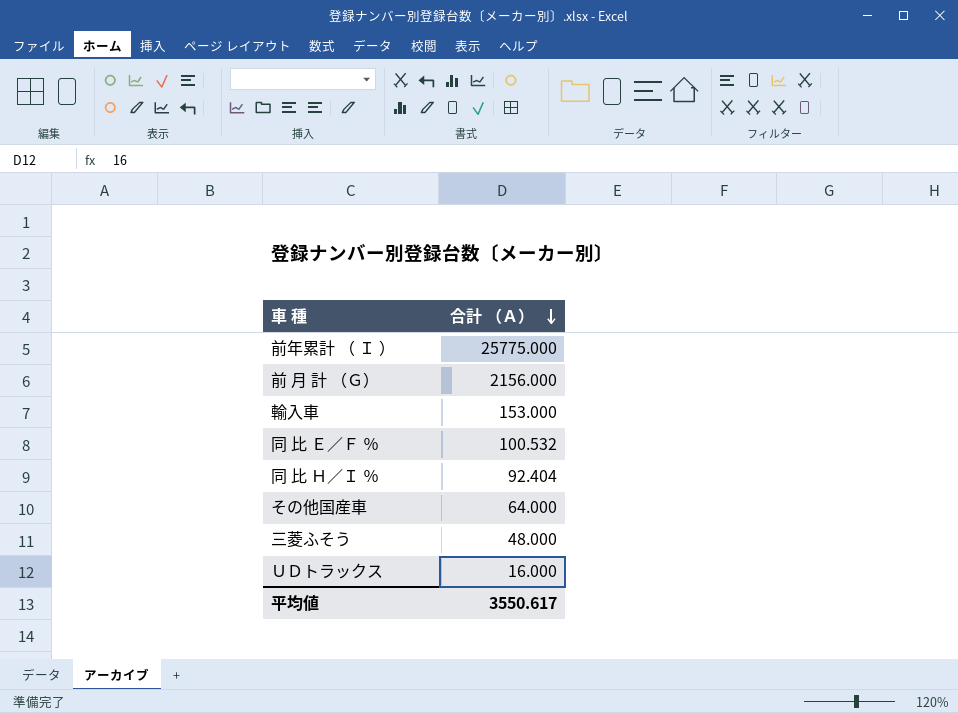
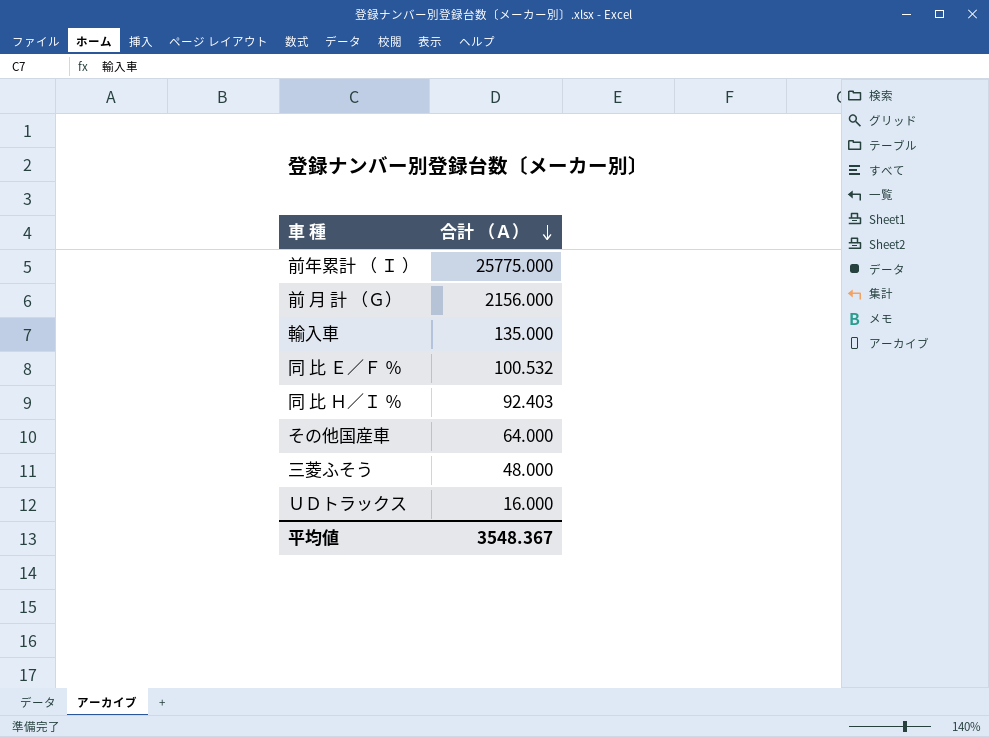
輸入車 | 合計 （Ａ）: 153.000 -> 135.000
同 比 Ｈ／Ｉ ％ | 合計 （Ａ）: 92.404 -> 92.403
平均値 | 合計 （Ａ）: 3550.617 -> 3548.367

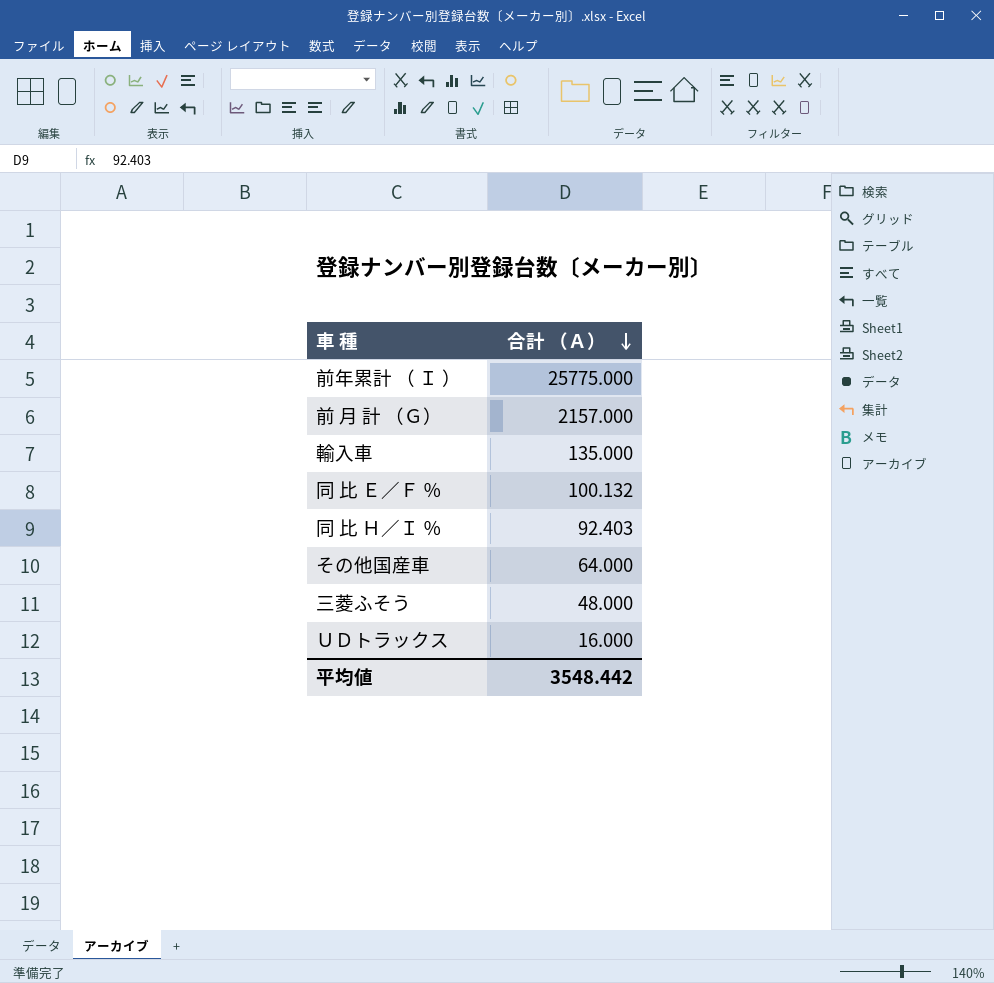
前 月 計 （Ｇ） | 合計 （Ａ）: 2156.000 -> 2157.000
同 比 Ｅ／Ｆ ％ | 合計 （Ａ）: 100.532 -> 100.132
平均値 | 合計 （Ａ）: 3548.367 -> 3548.442

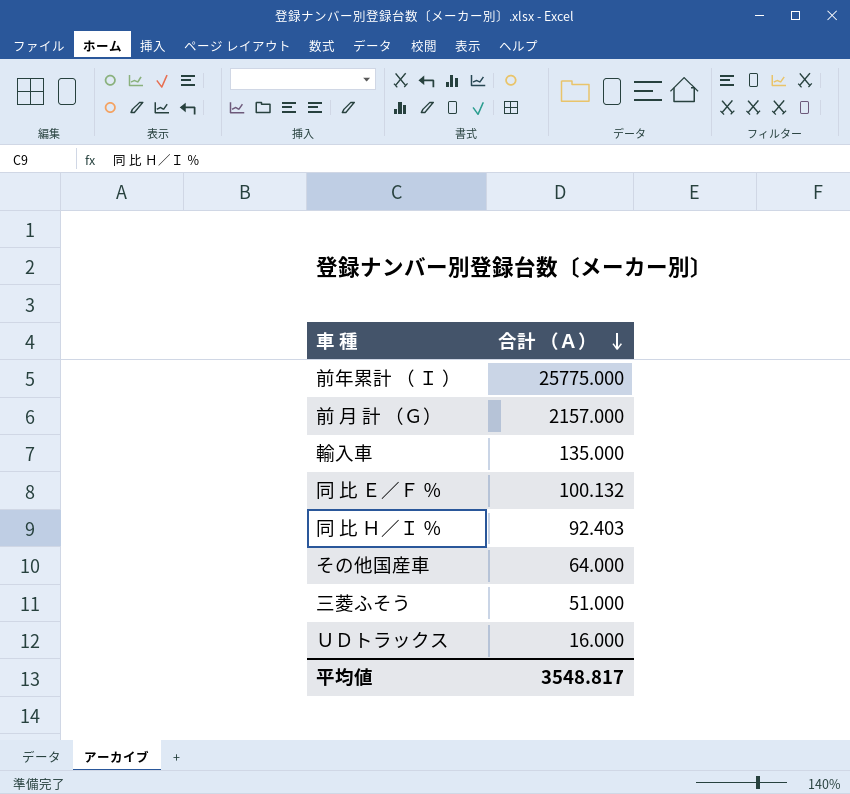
三菱ふそう | 合計 （Ａ）: 48.000 -> 51.000
平均値 | 合計 （Ａ）: 3548.442 -> 3548.817

